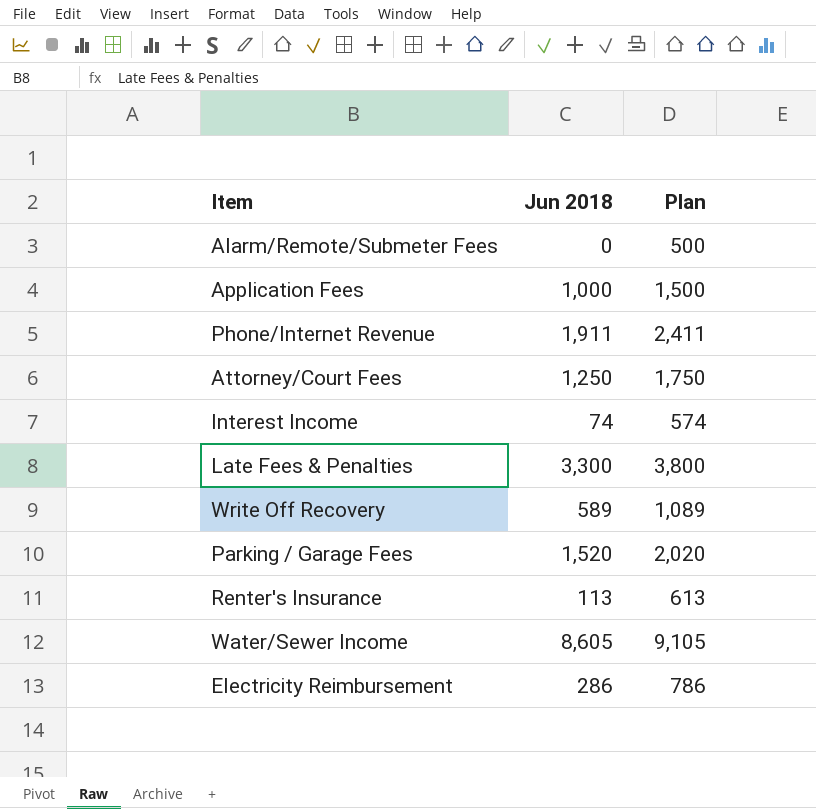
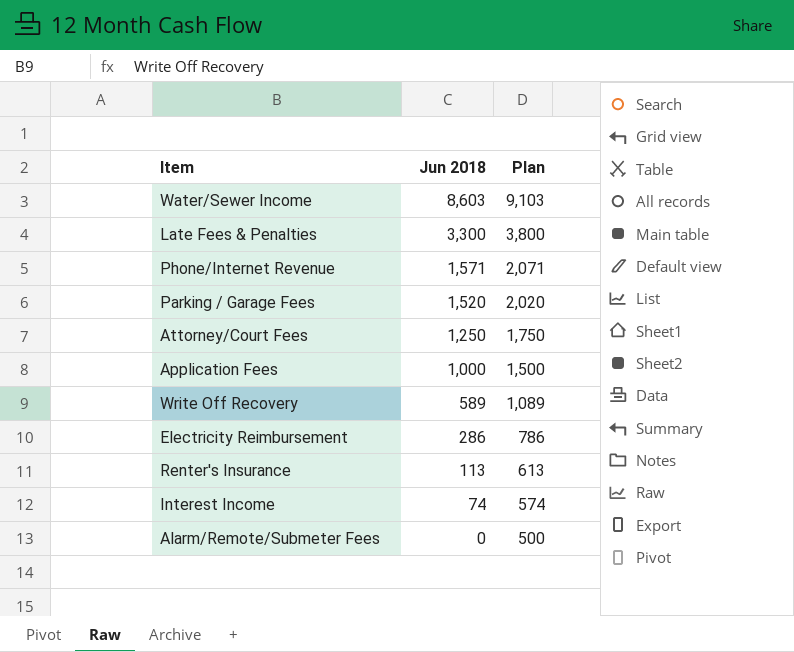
row order: none -> Jun 2018 descending
Water/Sewer Income | Jun 2018: 8,605 -> 8,603
Water/Sewer Income | Plan: 9,105 -> 9,103
Phone/Internet Revenue | Jun 2018: 1,911 -> 1,571
Phone/Internet Revenue | Plan: 2,411 -> 2,071

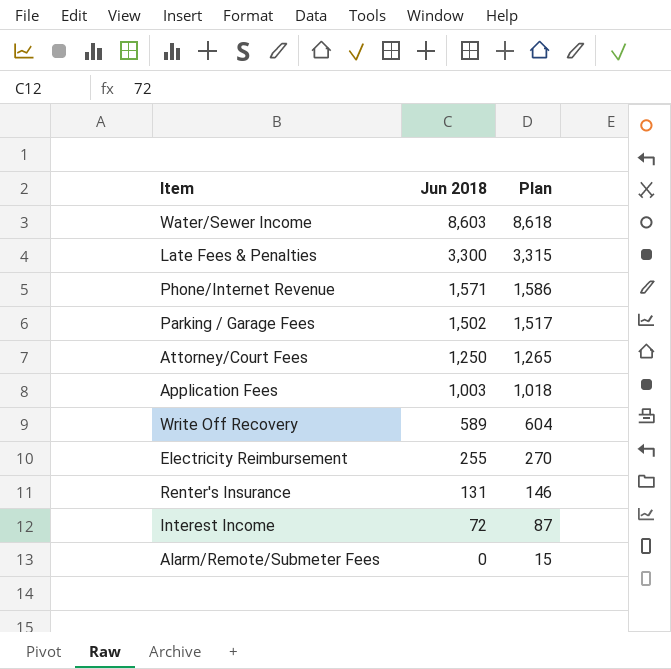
column Plan | formula: [Jun 2018] + 500 -> [Jun 2018] + 15
Parking / Garage Fees | Jun 2018: 1,520 -> 1,502
Application Fees | Jun 2018: 1,000 -> 1,003
Electricity Reimbursement | Jun 2018: 286 -> 255
Renter's Insurance | Jun 2018: 113 -> 131
Interest Income | Jun 2018: 74 -> 72

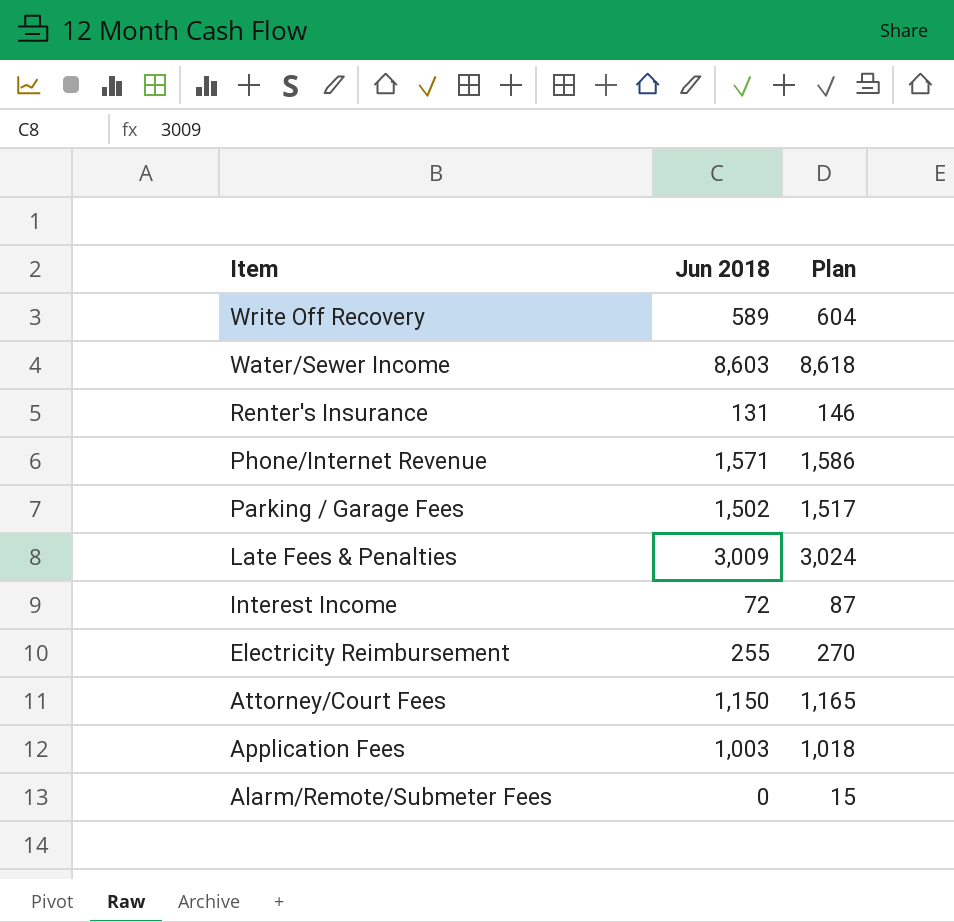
row order: Jun 2018 descending -> Item descending
Late Fees & Penalties | Jun 2018: 3,300 -> 3,009
Late Fees & Penalties | Plan: 3,315 -> 3,024
Attorney/Court Fees | Jun 2018: 1,250 -> 1,150
Attorney/Court Fees | Plan: 1,265 -> 1,165

